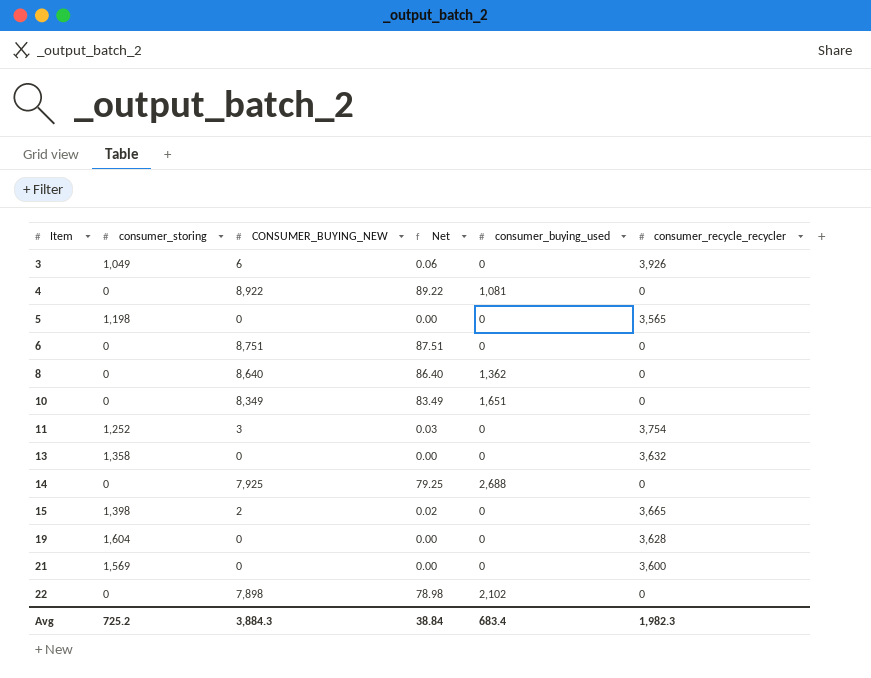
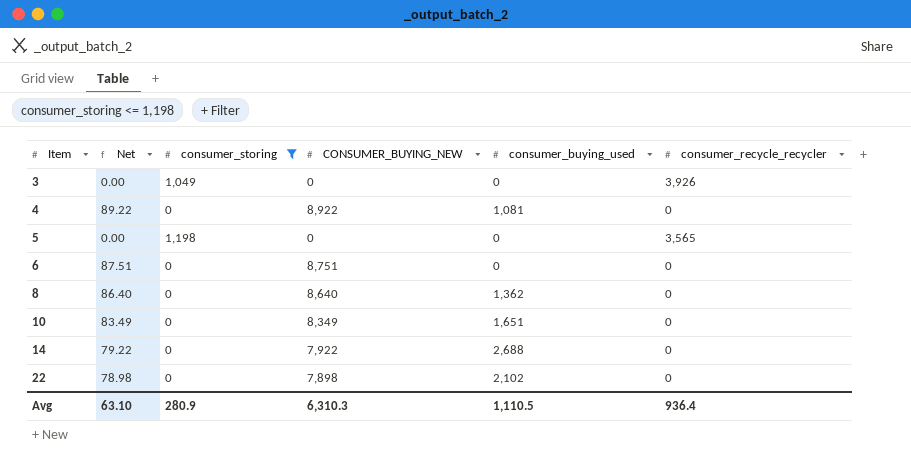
filter: none -> consumer_storing <= 1,198
column Net | position: 4 -> 2
3 | Net: 0.06 -> 0.00
3 | CONSUMER_BUYING_NEW: 6 -> 0
14 | Net: 79.25 -> 79.22
14 | CONSUMER_BUYING_NEW: 7,925 -> 7,922
Avg | Net: 38.84 -> 63.10
Avg | consumer_storing: 725.2 -> 280.9
Avg | CONSUMER_BUYING_NEW: 3,884.3 -> 6,310.3
Avg | consumer_buying_used: 683.4 -> 1,110.5
Avg | consumer_recycle_recycler: 1,982.3 -> 936.4

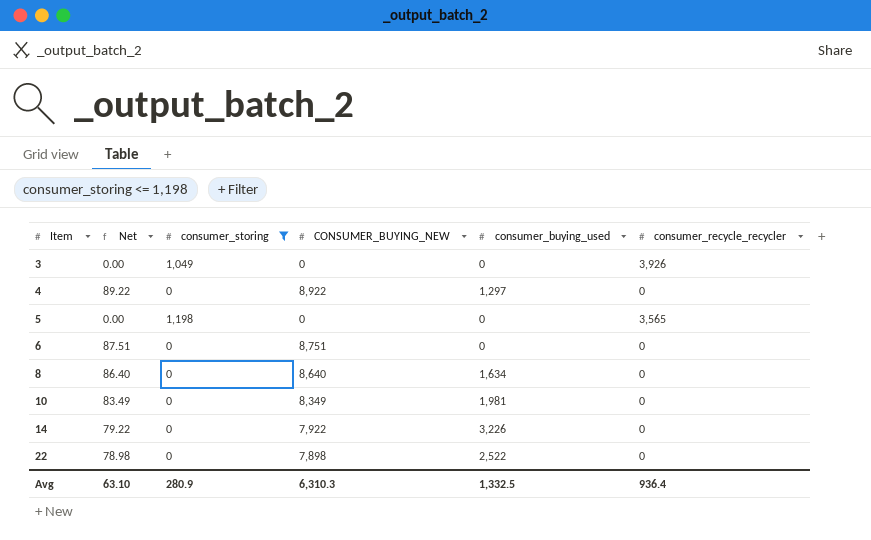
4 | consumer_buying_used: 1,081 -> 1,297
8 | consumer_buying_used: 1,362 -> 1,634
10 | consumer_buying_used: 1,651 -> 1,981
14 | consumer_buying_used: 2,688 -> 3,226
22 | consumer_buying_used: 2,102 -> 2,522
Avg | consumer_buying_used: 1,110.5 -> 1,332.5

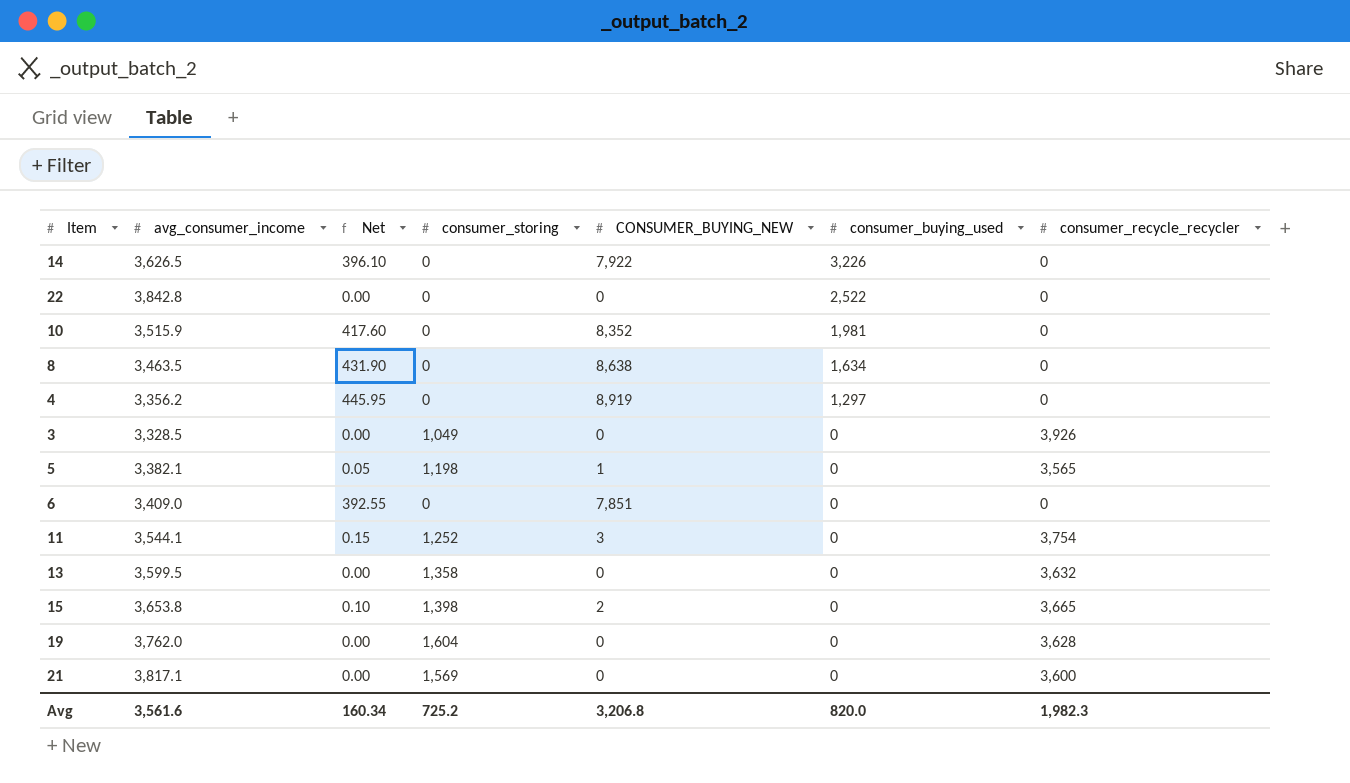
filter: consumer_storing <= 1,198 -> none
row order: Item ascending -> consumer_buying_used descending
column avg_consumer_income | position: none -> 2
column Net | formula: [CONSUMER_BUYING_NEW] * 0.01 -> [CONSUMER_BUYING_NEW] * 0.05
22 | CONSUMER_BUYING_NEW: 7,898 -> 0
10 | CONSUMER_BUYING_NEW: 8,349 -> 8,352
8 | CONSUMER_BUYING_NEW: 8,640 -> 8,638
4 | CONSUMER_BUYING_NEW: 8,922 -> 8,919
5 | CONSUMER_BUYING_NEW: 0 -> 1
6 | CONSUMER_BUYING_NEW: 8,751 -> 7,851
Avg | Net: 63.10 -> 160.34
Avg | consumer_storing: 280.9 -> 725.2
Avg | CONSUMER_BUYING_NEW: 6,310.3 -> 3,206.8
Avg | consumer_buying_used: 1,332.5 -> 820.0
Avg | consumer_recycle_recycler: 936.4 -> 1,982.3

